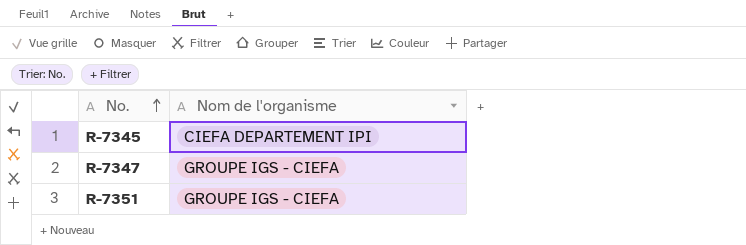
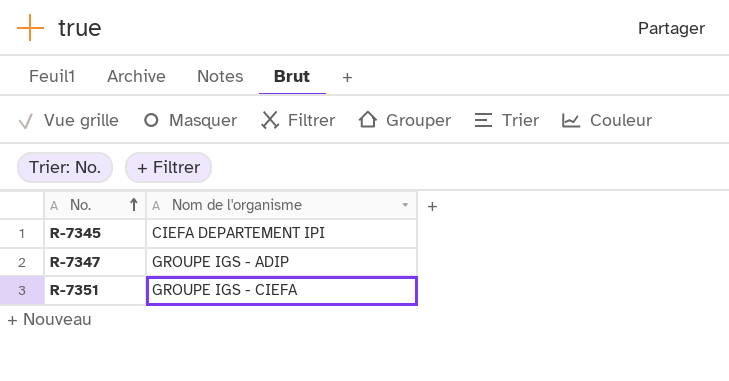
R-7347 | Nom de l'organisme: GROUPE IGS - CIEFA -> GROUPE IGS - ADIP

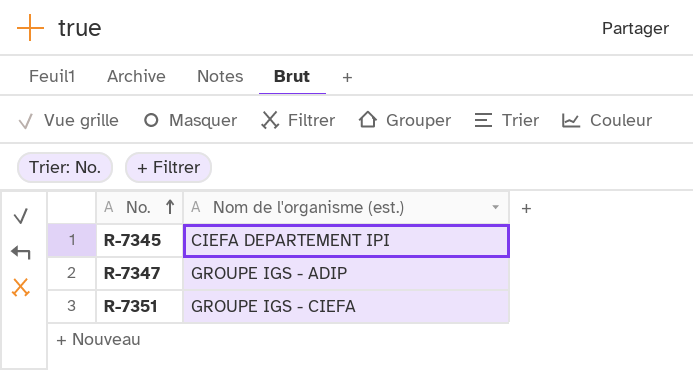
column name: Nom de l'organisme -> Nom de l'organisme (est.)

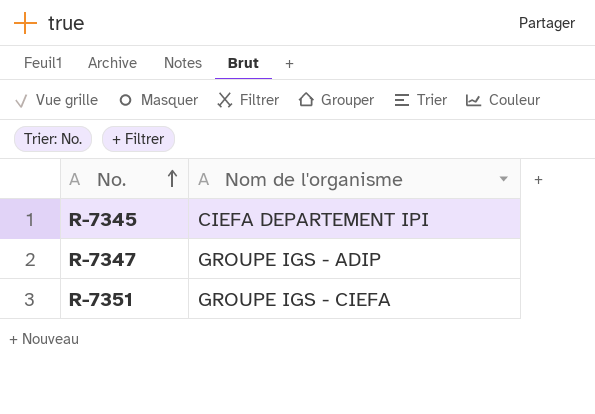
column name: Nom de l'organisme (est.) -> Nom de l'organisme

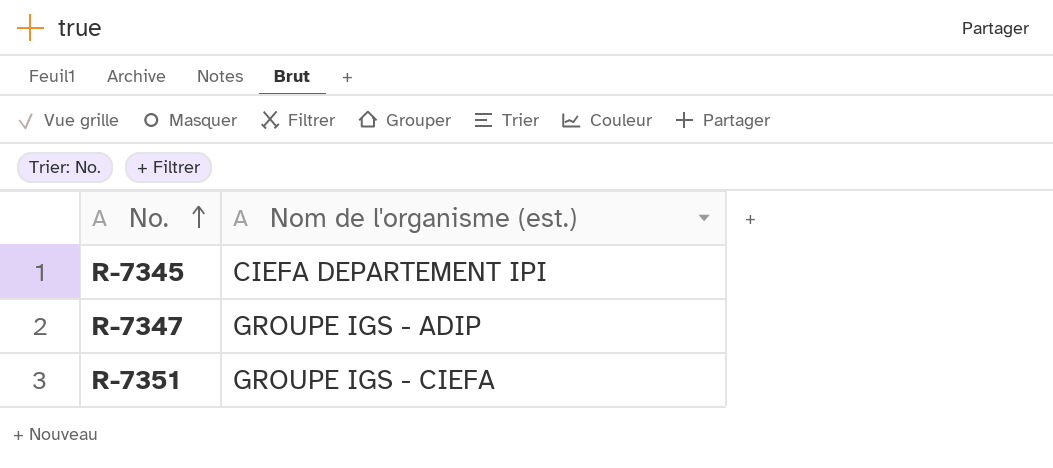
column name: Nom de l'organisme -> Nom de l'organisme (est.)

